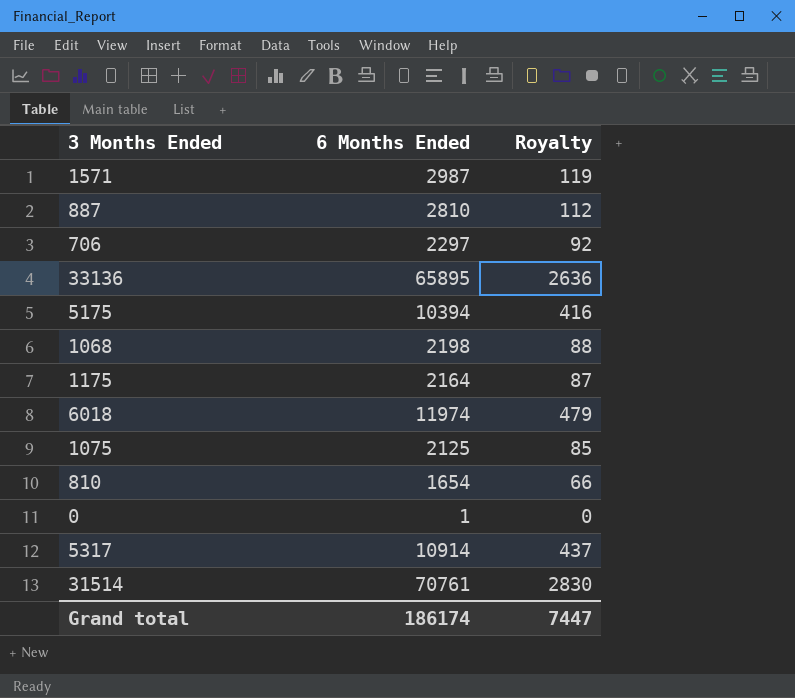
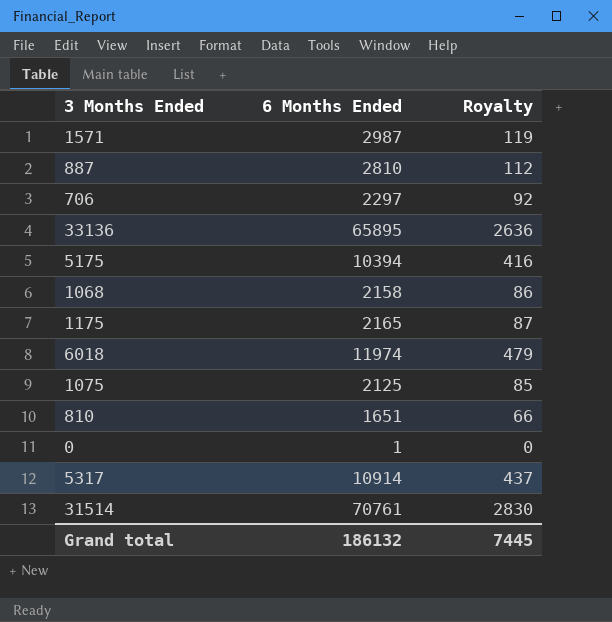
1068 | 6 Months Ended: 2198 -> 2158
1068 | Royalty: 88 -> 86
1175 | 6 Months Ended: 2164 -> 2165
810 | 6 Months Ended: 1654 -> 1651
Grand total | 6 Months Ended: 186174 -> 186132
Grand total | Royalty: 7447 -> 7445

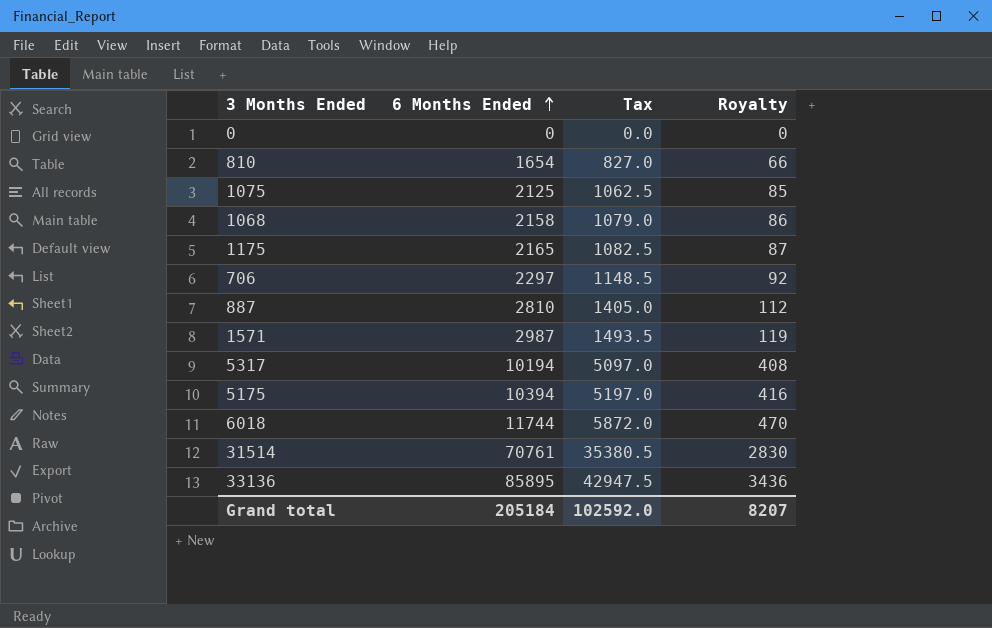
row order: none -> 6 Months Ended ascending
column Tax | formula: none -> [6 Months Ended] * 0.5
0 | 6 Months Ended: 1 -> 0
810 | 6 Months Ended: 1651 -> 1654
5317 | 6 Months Ended: 10914 -> 10194
5317 | Royalty: 437 -> 408
6018 | 6 Months Ended: 11974 -> 11744
6018 | Royalty: 479 -> 470
33136 | 6 Months Ended: 65895 -> 85895
33136 | Royalty: 2636 -> 3436
Grand total | 6 Months Ended: 186132 -> 205184
Grand total | Royalty: 7445 -> 8207

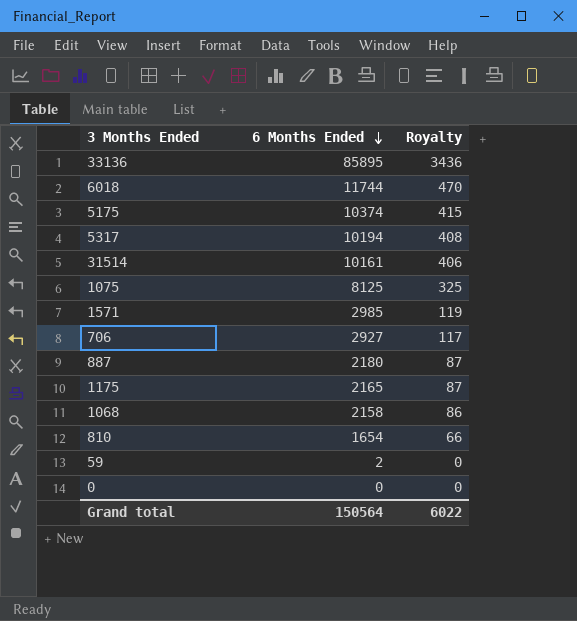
row order: 6 Months Ended ascending -> 6 Months Ended descending
column Tax | formula: [6 Months Ended] * 0.5 -> none
5175 | 6 Months Ended: 10394 -> 10374
5175 | Royalty: 416 -> 415
31514 | 6 Months Ended: 70761 -> 10161
31514 | Royalty: 2830 -> 406
1075 | 6 Months Ended: 2125 -> 8125
1075 | Royalty: 85 -> 325
1571 | 6 Months Ended: 2987 -> 2985
706 | 6 Months Ended: 2297 -> 2927
706 | Royalty: 92 -> 117
887 | 6 Months Ended: 2810 -> 2180
887 | Royalty: 112 -> 87
row 59: none -> 2 | 0
Grand total | 6 Months Ended: 205184 -> 150564
Grand total | Royalty: 8207 -> 6022

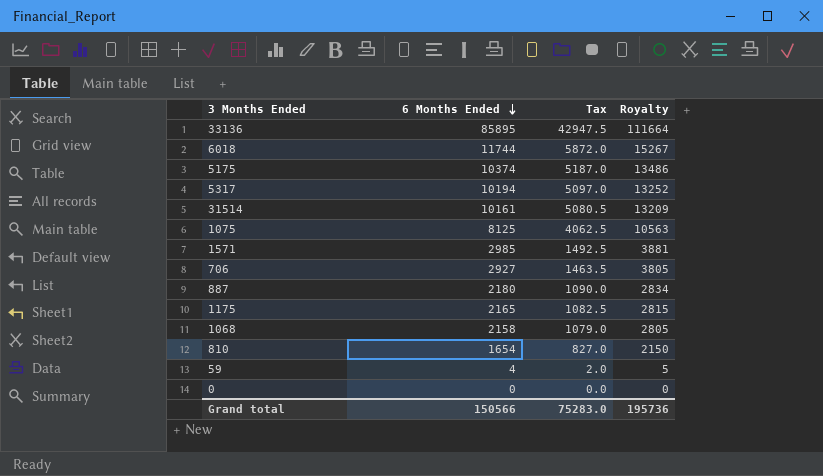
column Tax | formula: none -> [6 Months Ended] * 0.5
column Royalty | formula: [6 Months Ended] * 0.04 -> [6 Months Ended] * 1.3
59 | 6 Months Ended: 2 -> 4
Grand total | 6 Months Ended: 150564 -> 150566
Grand total | Royalty: 6022 -> 195736

